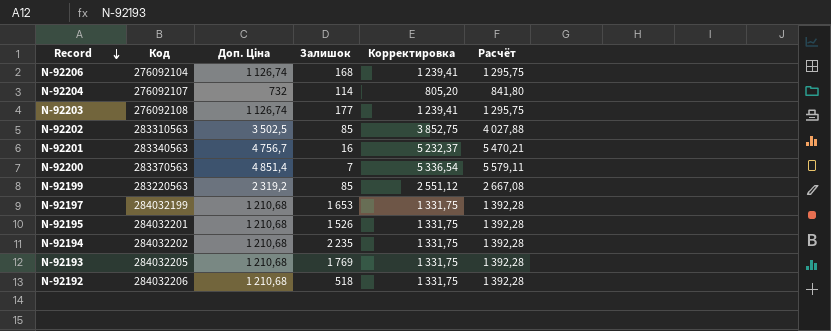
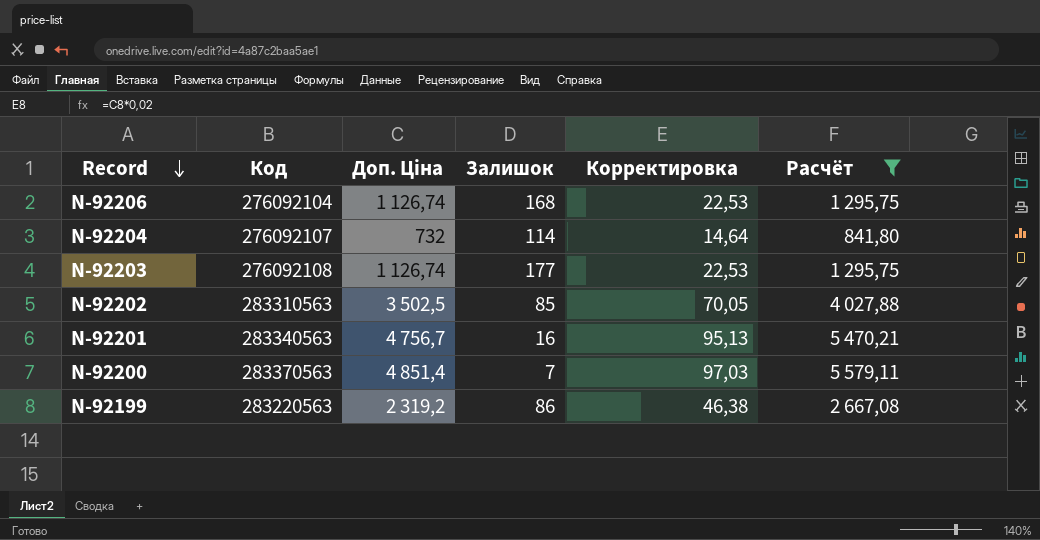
filter: none -> Расчёт != 1 392,28
column Корректировка | formula: [Доп. Ціна] * 1,1 -> [Доп. Ціна] * 0,02
N-92199 | Залишок: 85 -> 86

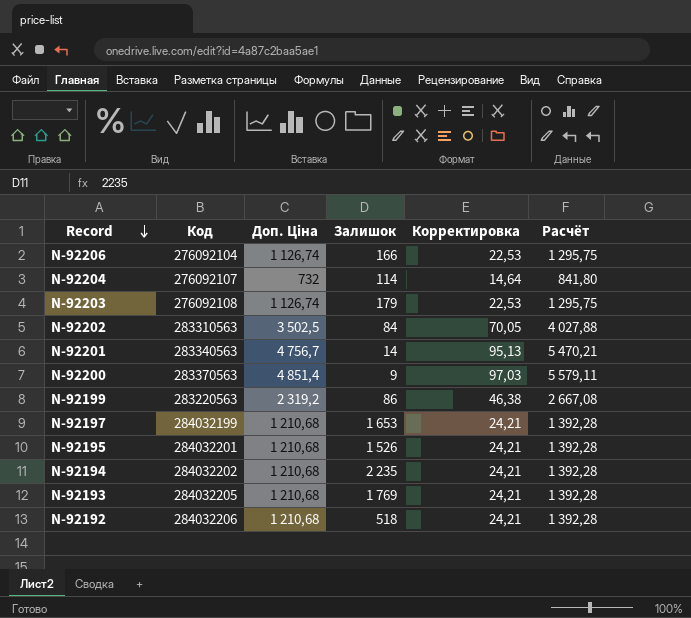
filter: Расчёт != 1 392,28 -> none
N-92206 | Залишок: 168 -> 166
N-92203 | Залишок: 177 -> 179
N-92202 | Залишок: 85 -> 84
N-92201 | Залишок: 16 -> 14
N-92200 | Залишок: 7 -> 9

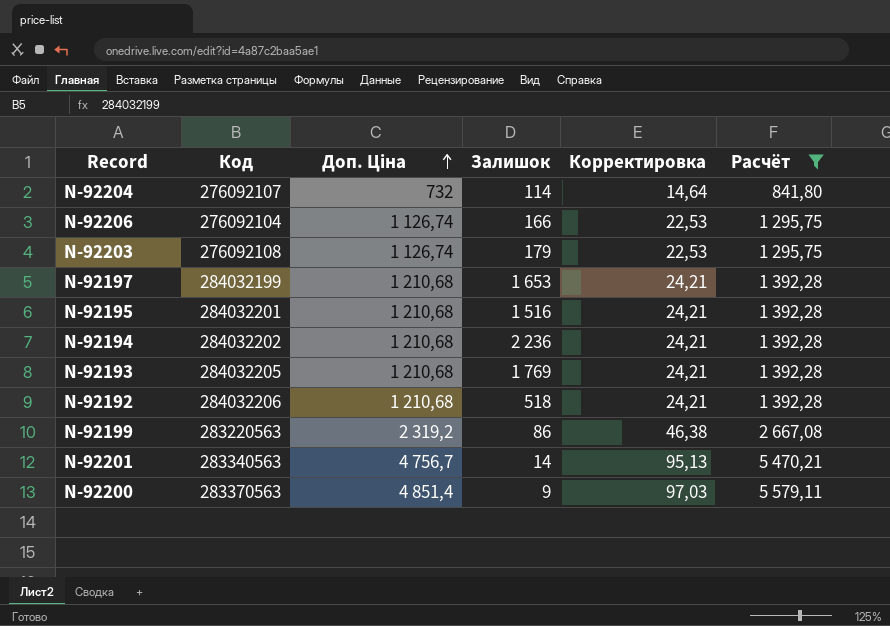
filter: none -> Расчёт != 4 027,88
row order: Record descending -> Доп. Ціна ascending
N-92195 | Залишок: 1 526 -> 1 516
N-92194 | Залишок: 2 235 -> 2 236

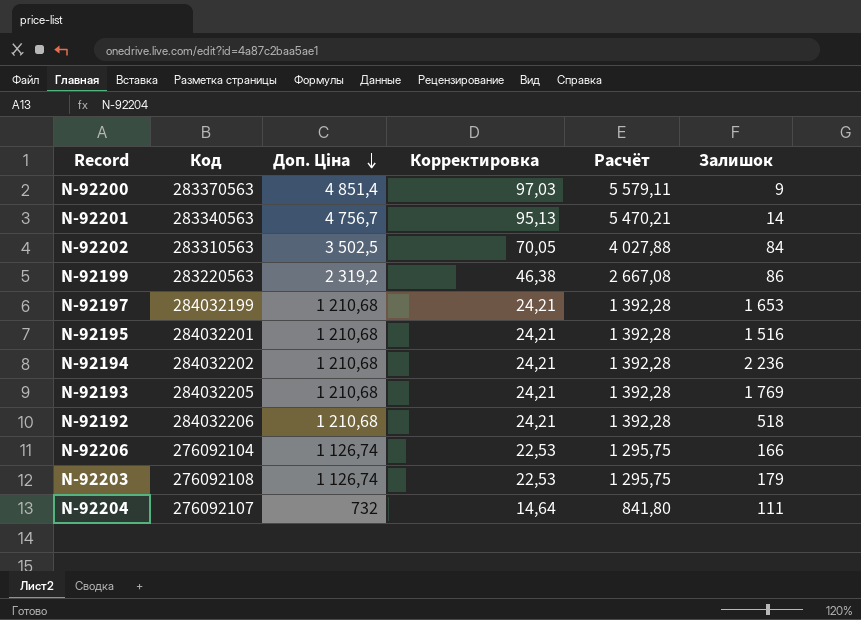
filter: Расчёт != 4 027,88 -> none
row order: Доп. Ціна ascending -> Доп. Ціна descending
column Залишок | position: 4 -> 6
N-92204 | Залишок: 114 -> 111

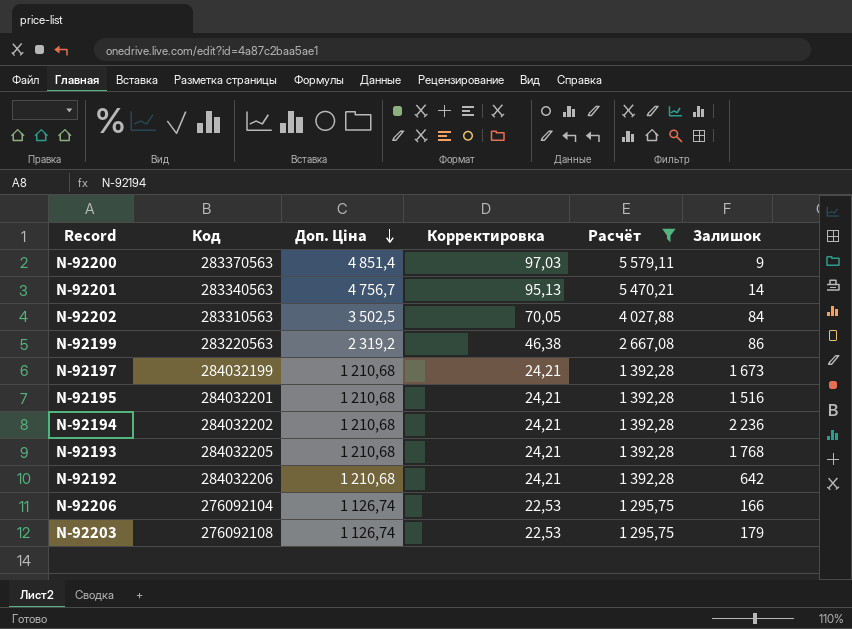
filter: none -> Расчёт != 841,80
N-92197 | Залишок: 1 653 -> 1 673
N-92193 | Залишок: 1 769 -> 1 768
N-92192 | Залишок: 518 -> 642

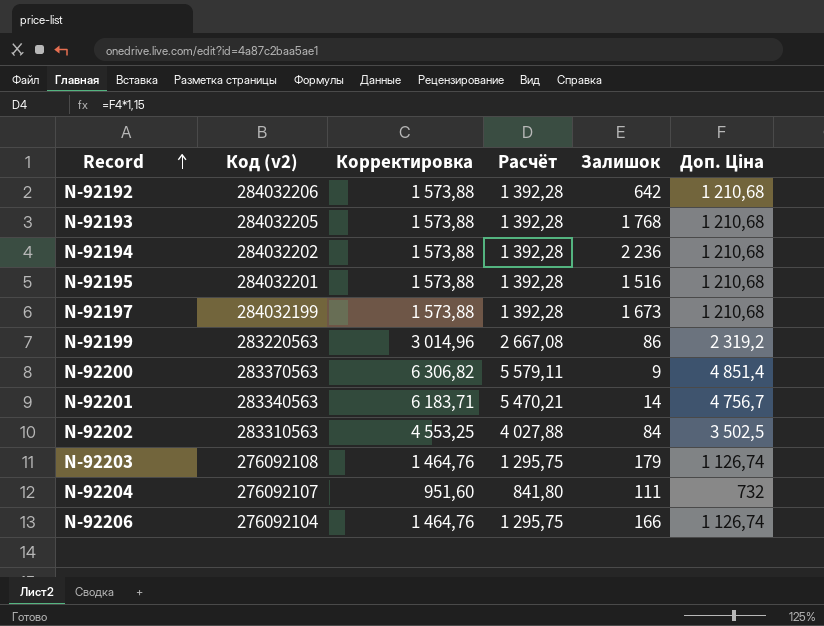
filter: Расчёт != 841,80 -> none
row order: Доп. Ціна descending -> Record ascending
column name: Код -> Код (v2)
column Корректировка | formula: [Доп. Ціна] * 0,02 -> [Доп. Ціна] * 1,3
column Доп. Ціна | position: 3 -> 6

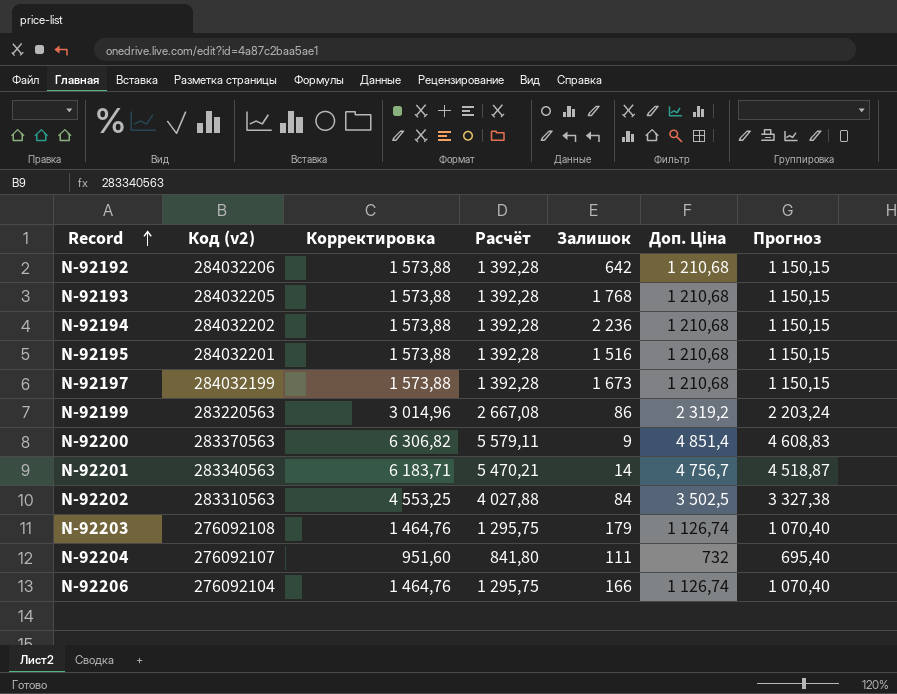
column Прогноз | formula: none -> [Доп. Ціна] * 0,95

